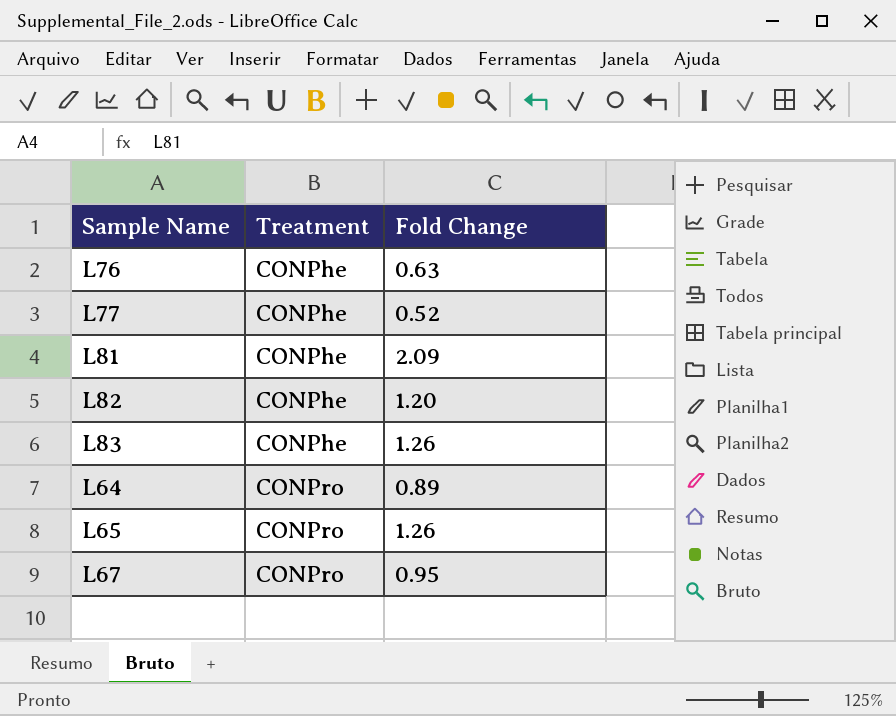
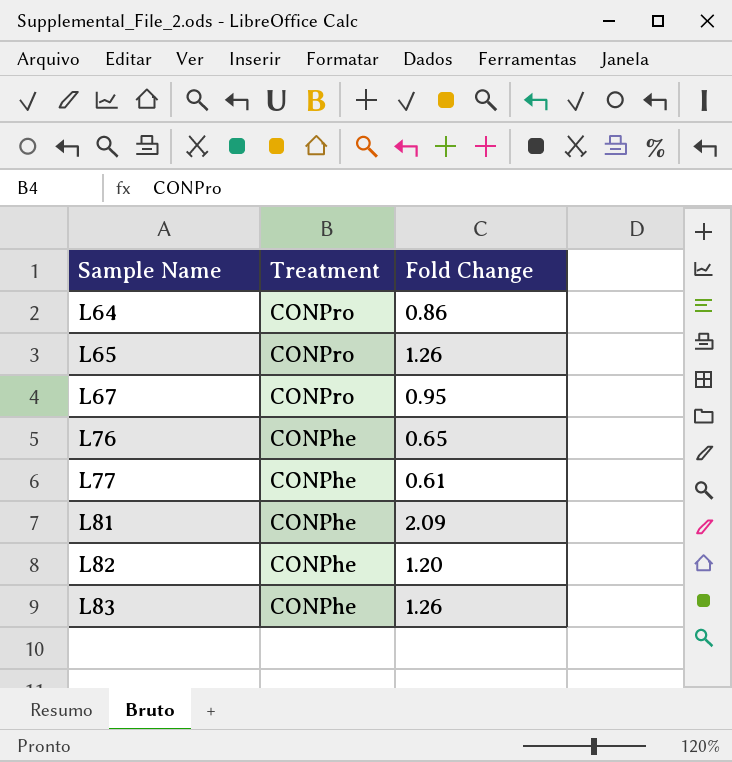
row order: Treatment ascending -> Sample Name ascending
L64 | Fold Change: 0.89 -> 0.86
L76 | Fold Change: 0.63 -> 0.65
L77 | Fold Change: 0.52 -> 0.61

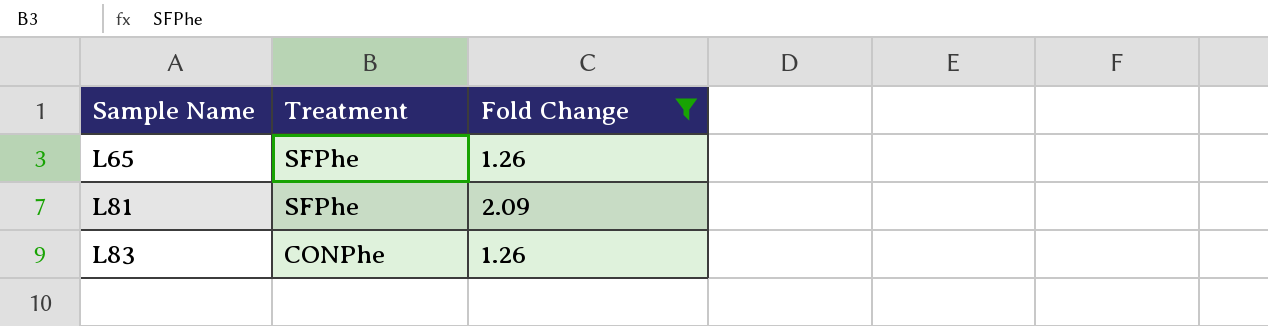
filter: none -> Fold Change >= 1.26
L65 | Treatment: CONPro -> SFPhe
L81 | Treatment: CONPhe -> SFPhe

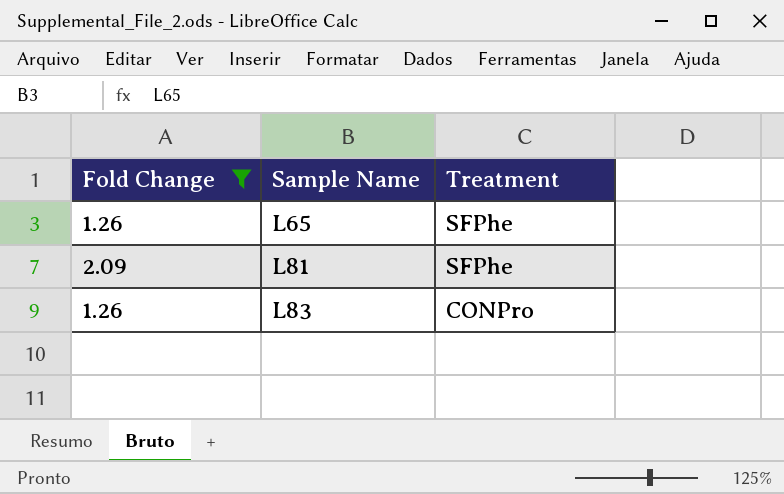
column Fold Change | position: 3 -> 1
L83 | Treatment: CONPhe -> CONPro

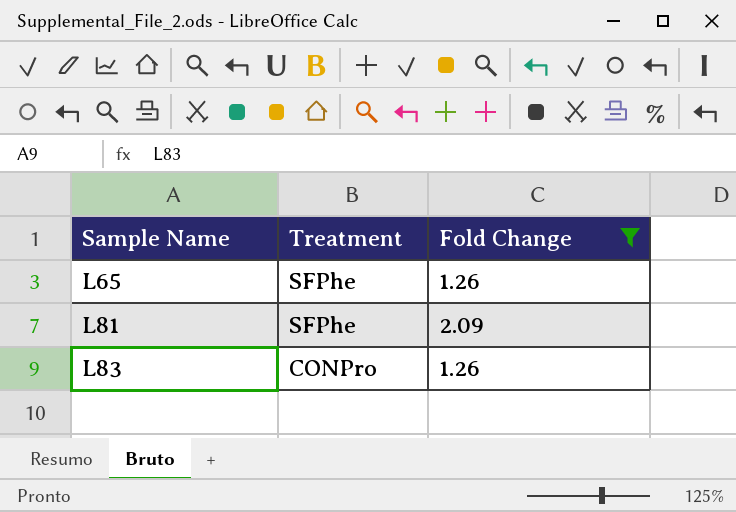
column Fold Change | position: 1 -> 3

